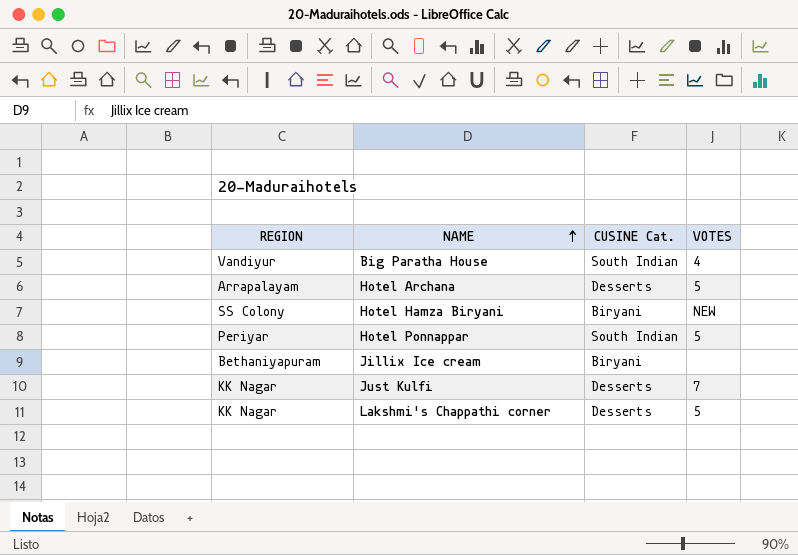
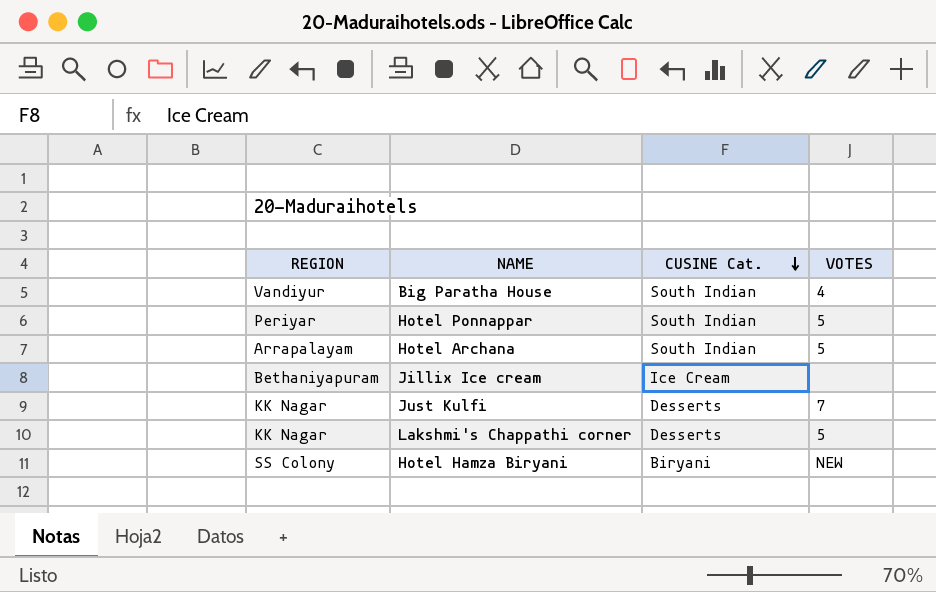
row order: NAME ascending -> CUSINE Cat. descending
Hotel Archana | CUSINE Cat.: Desserts -> South Indian
Jillix Ice cream | CUSINE Cat.: Biryani -> Ice Cream

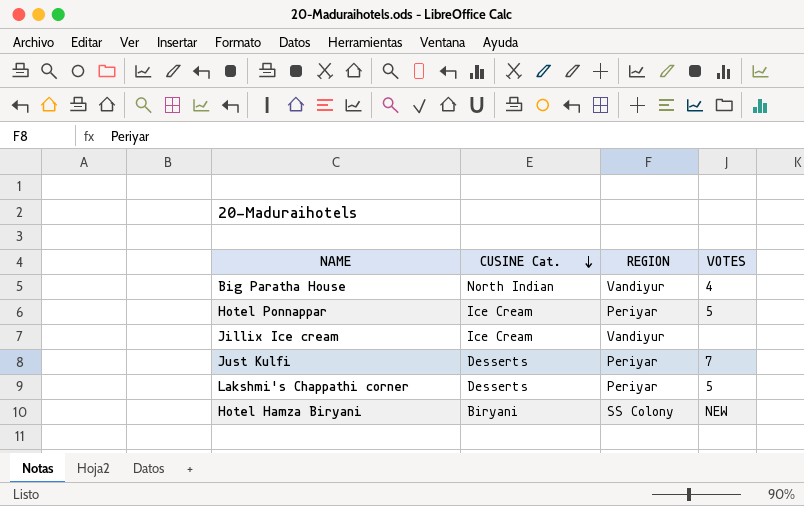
column REGION | position: 1 -> 3
row Hotel Archana: Arrapalayam | South Indian | 5 -> none
Big Paratha House | CUSINE Cat.: South Indian -> North Indian
Hotel Ponnappar | CUSINE Cat.: South Indian -> Ice Cream
Jillix Ice cream | REGION: Bethaniyapuram -> Vandiyur
Just Kulfi | REGION: KK Nagar -> Periyar
Lakshmi's Chappathi corner | REGION: KK Nagar -> Periyar

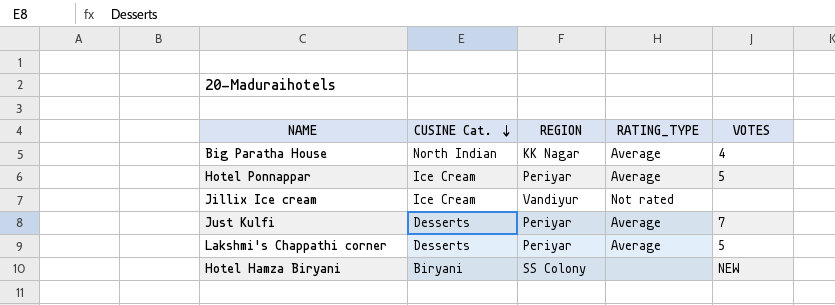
column RATING_TYPE | position: none -> 4
Big Paratha House | REGION: Vandiyur -> KK Nagar

